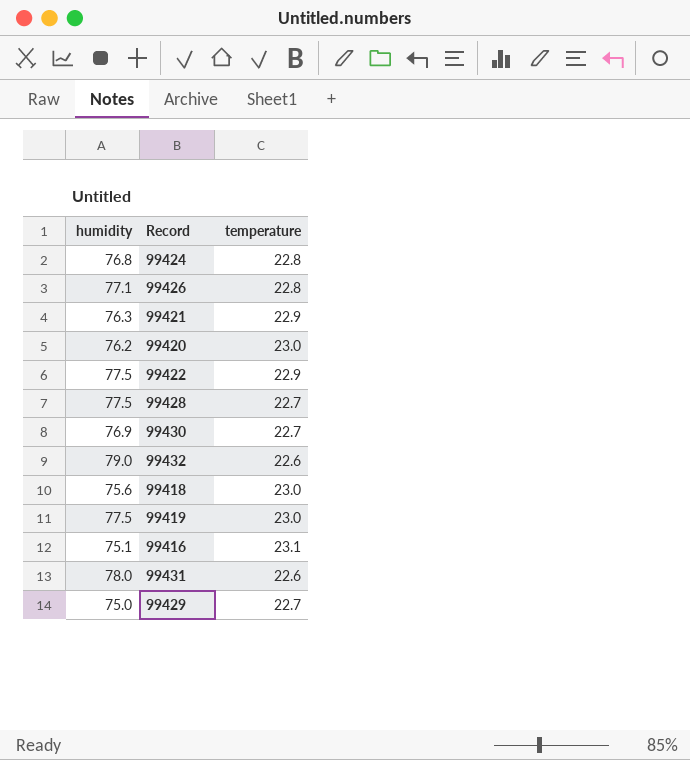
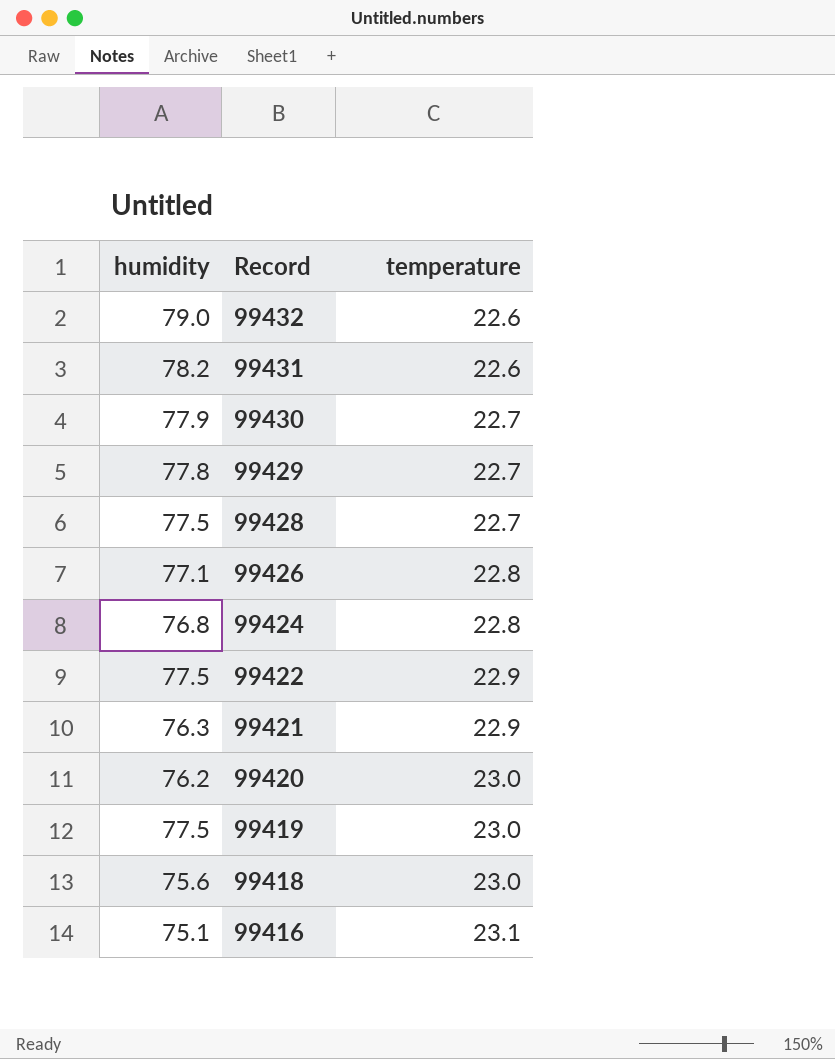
row order: none -> Record descending
99431 | humidity: 78.0 -> 78.2
99430 | humidity: 76.9 -> 77.9
99429 | humidity: 75.0 -> 77.8

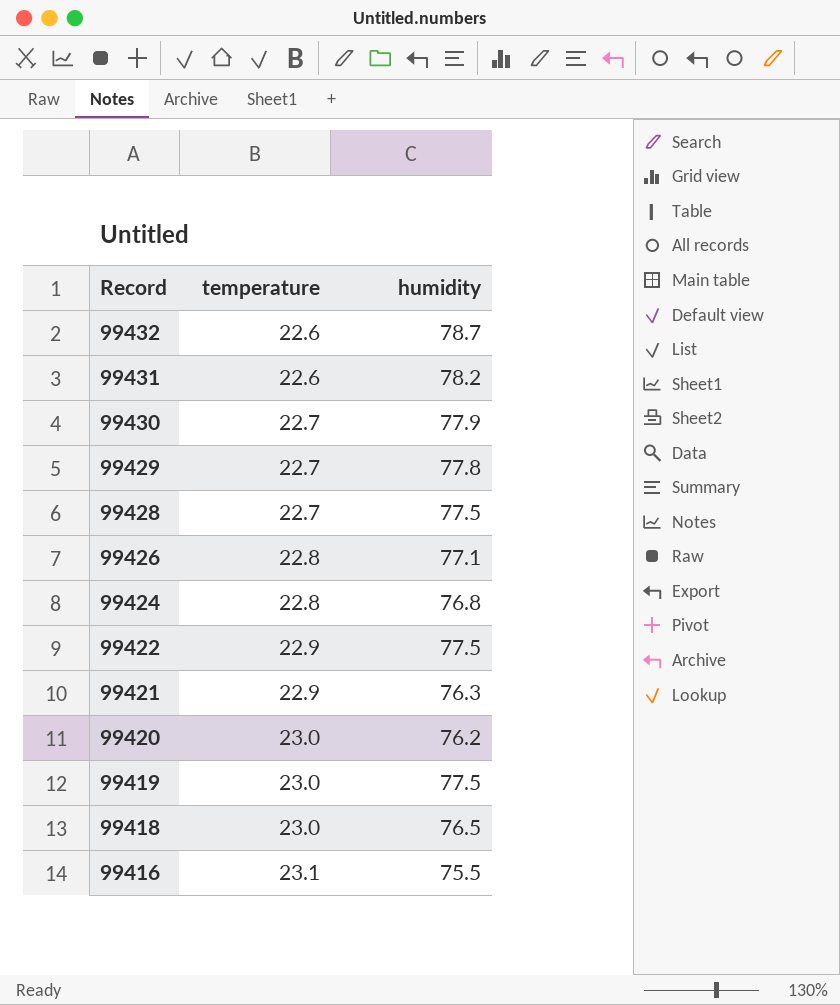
column humidity | position: 1 -> 3
99432 | humidity: 79.0 -> 78.7
99418 | humidity: 75.6 -> 76.5
99416 | humidity: 75.1 -> 75.5

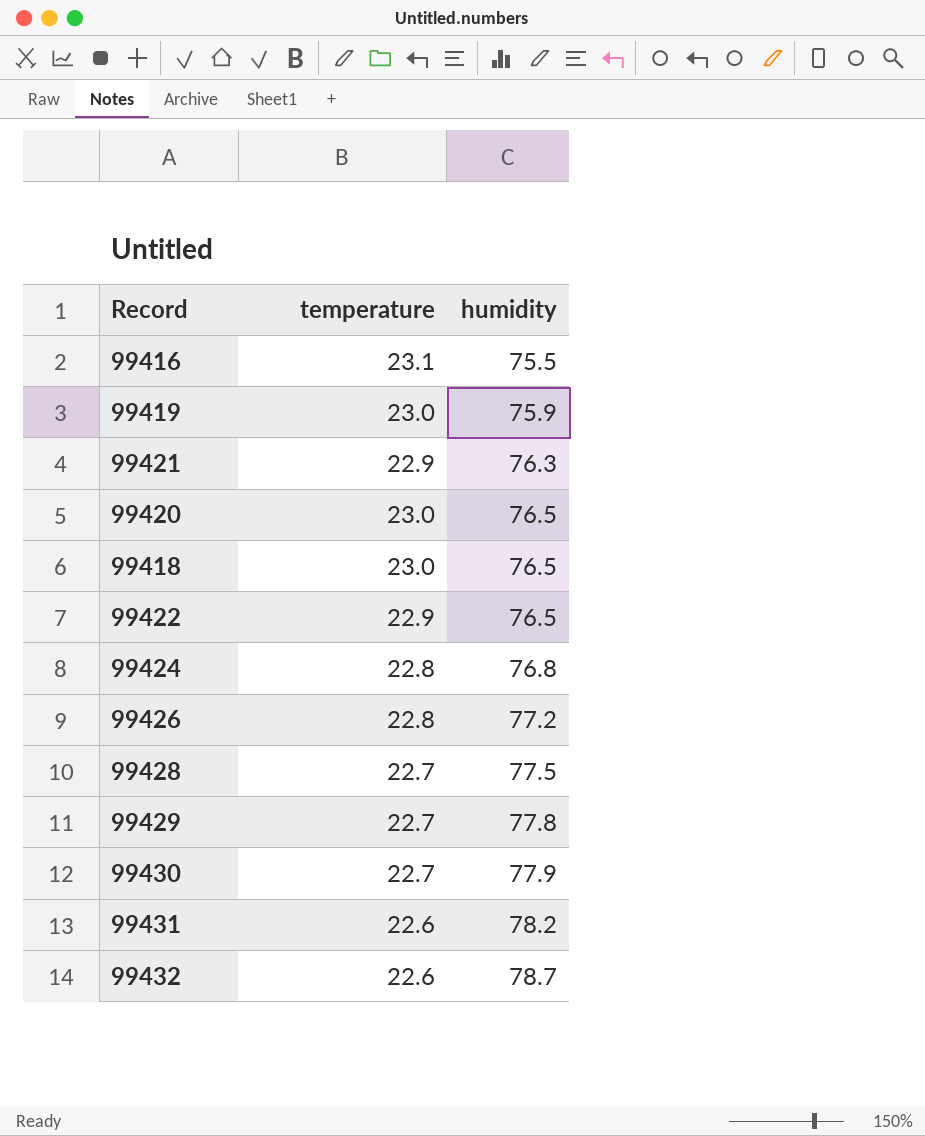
row order: Record descending -> humidity ascending
99419 | humidity: 77.5 -> 75.9
99420 | humidity: 76.2 -> 76.5
99422 | humidity: 77.5 -> 76.5
99426 | humidity: 77.1 -> 77.2

